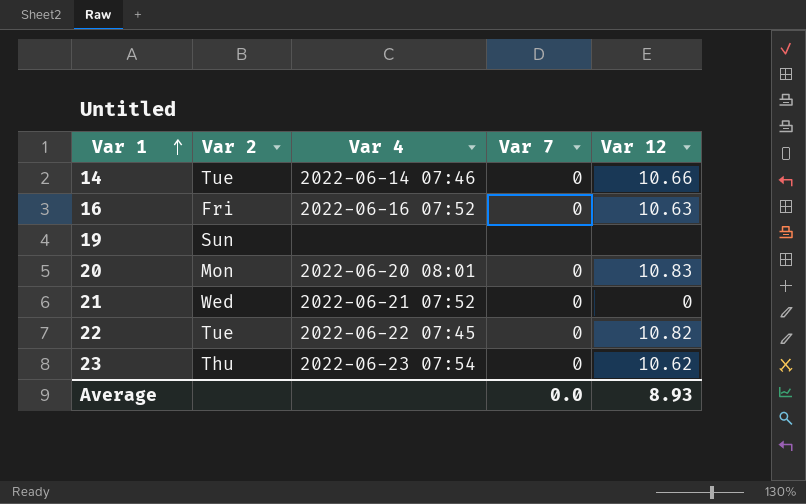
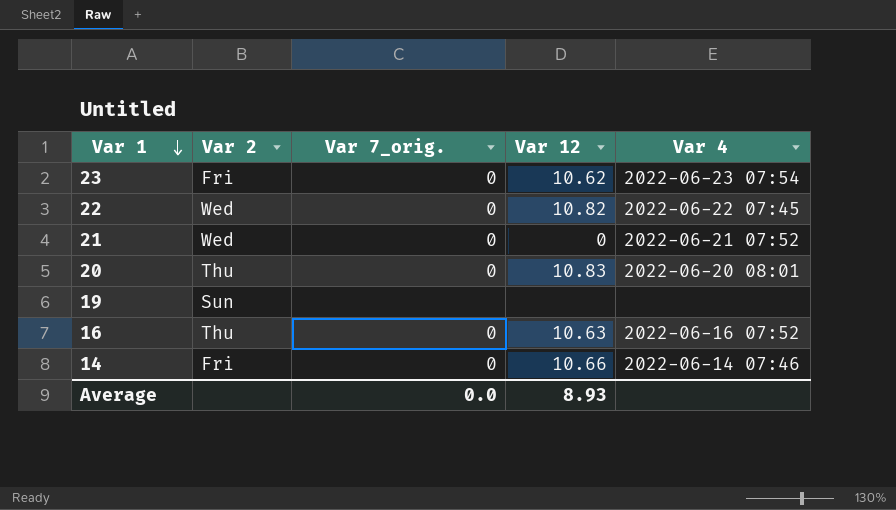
row order: Var 1 ascending -> Var 1 descending
column name: Var 7 -> Var 7_orig.
column Var 4 | position: 3 -> 5
23 | Var 2: Thu -> Fri
22 | Var 2: Tue -> Wed
20 | Var 2: Mon -> Thu
16 | Var 2: Fri -> Thu
14 | Var 2: Tue -> Fri

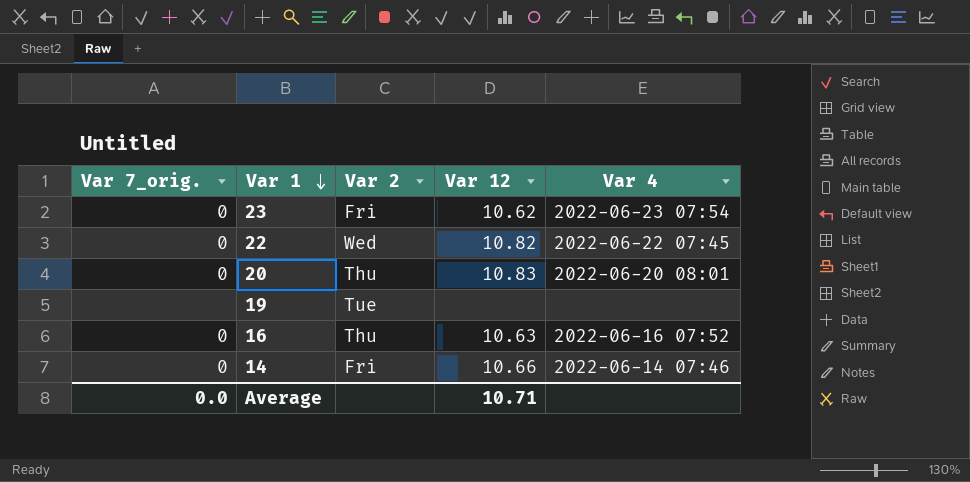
column Var 7_orig. | position: 3 -> 1
row 21: Wed | 0 | 0 | 2022-06-21 07:52 -> none
19 | Var 2: Sun -> Tue
Average | Var 12: 8.93 -> 10.71

